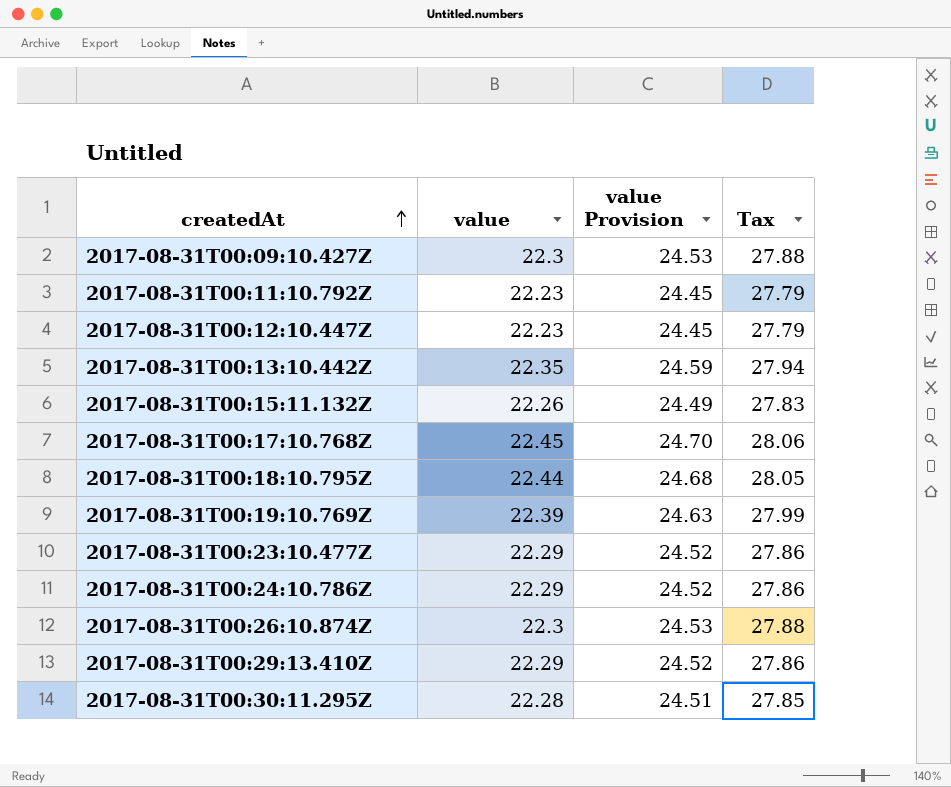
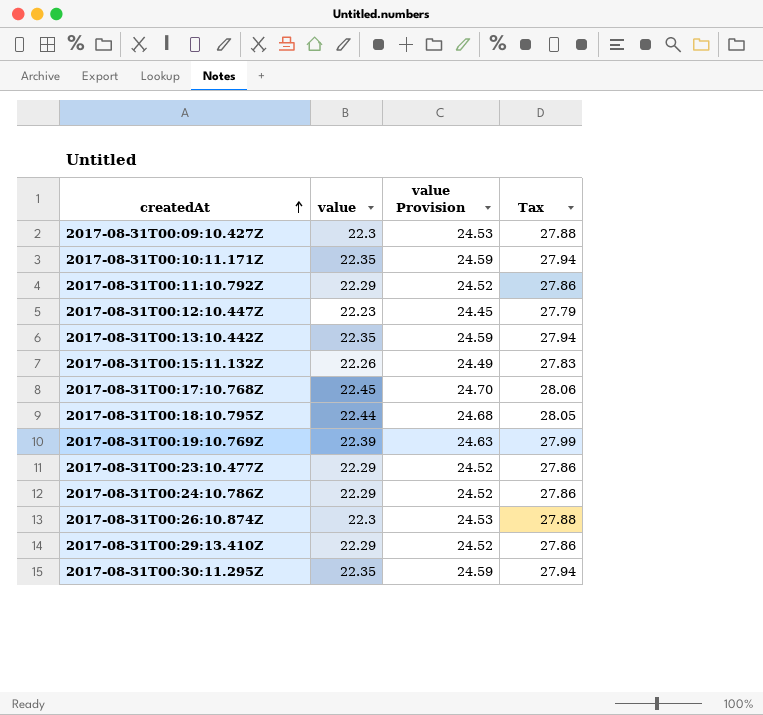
row 2017-08-31T00:10:11.171Z: none -> 22.35 | 24.59 | 27.94
2017-08-31T00:11:10.792Z | value: 22.23 -> 22.29
2017-08-31T00:11:10.792Z | value Provision: 24.45 -> 24.52
2017-08-31T00:11:10.792Z | Tax: 27.79 -> 27.86
2017-08-31T00:30:11.295Z | value: 22.28 -> 22.35
2017-08-31T00:30:11.295Z | value Provision: 24.51 -> 24.59
2017-08-31T00:30:11.295Z | Tax: 27.85 -> 27.94

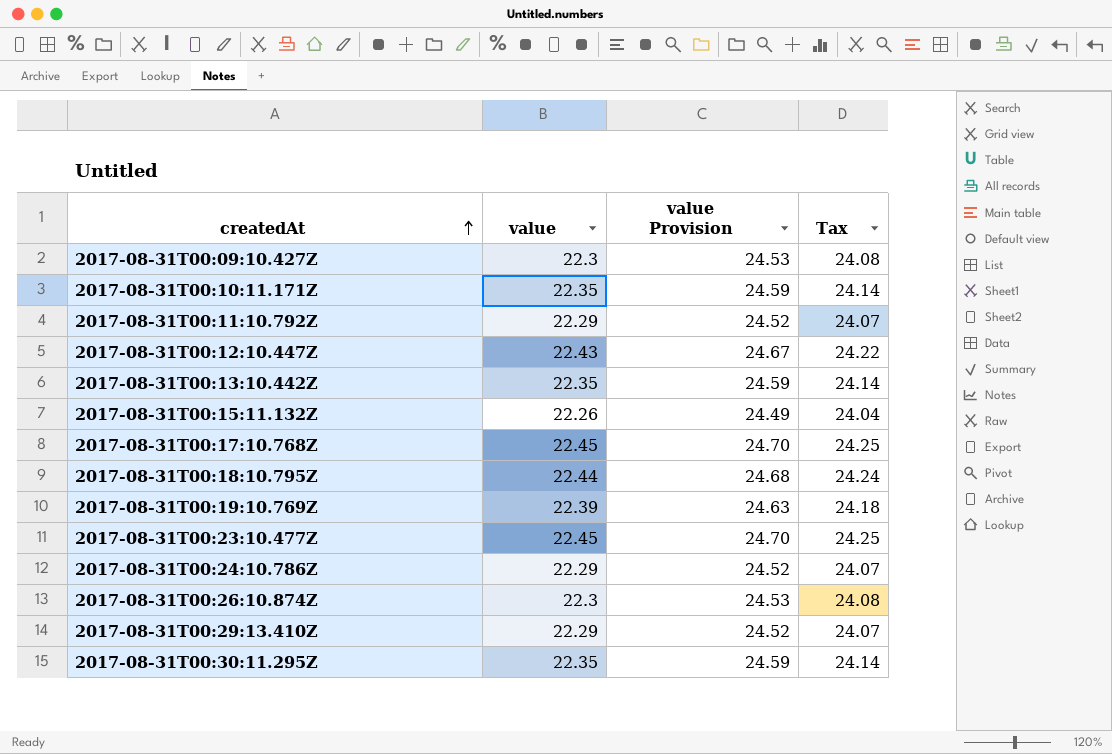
column Tax | formula: [value] * 1.25 -> [value] * 1.08
2017-08-31T00:12:10.447Z | value: 22.23 -> 22.43
2017-08-31T00:12:10.447Z | value Provision: 24.45 -> 24.67
2017-08-31T00:23:10.477Z | value: 22.29 -> 22.45
2017-08-31T00:23:10.477Z | value Provision: 24.52 -> 24.70

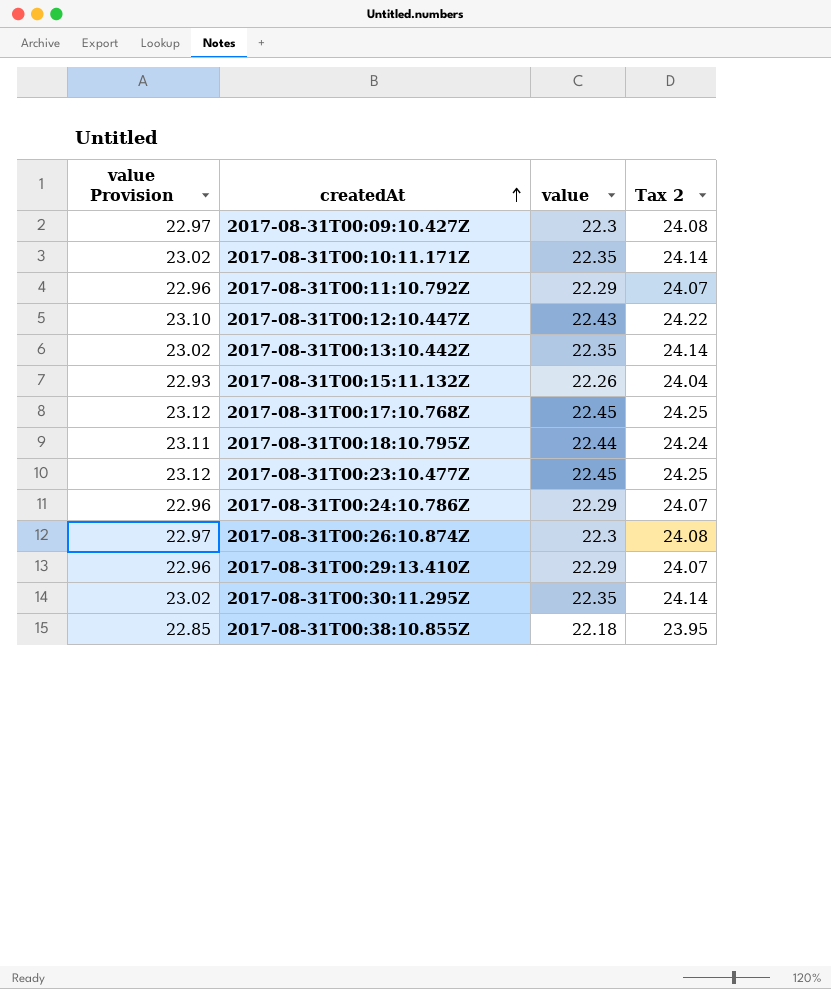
column value Provision | formula: [value] * 1.1 -> [value] * 1.03
column value Provision | position: 3 -> 1
column name: Tax -> Tax 2
row 2017-08-31T00:19:10.769Z: 22.39 | 24.63 | 24.18 -> none
row 2017-08-31T00:38:10.855Z: none -> 22.85 | 22.18 | 23.95

